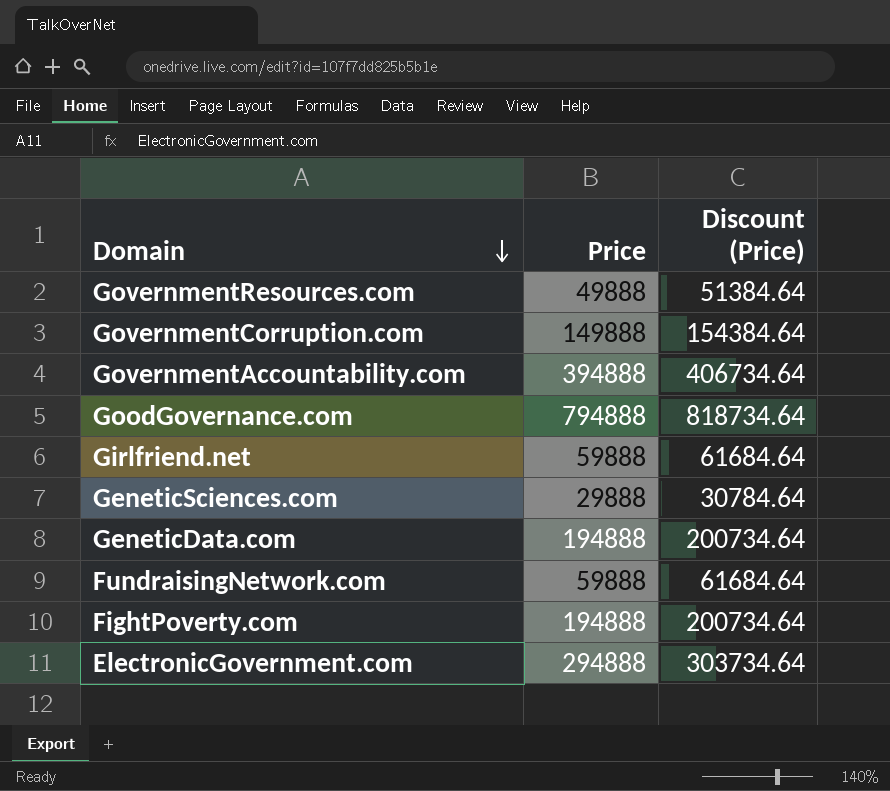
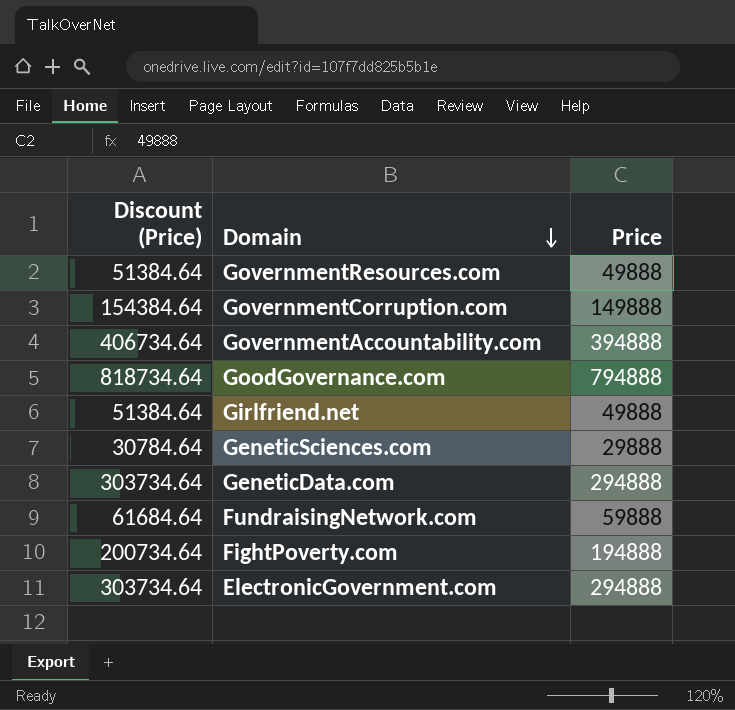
column Discount (Price) | position: 3 -> 1
Girlfriend.net | Discount (Price): 61684.64 -> 51384.64
Girlfriend.net | Price: 59888 -> 49888
GeneticData.com | Discount (Price): 200734.64 -> 303734.64
GeneticData.com | Price: 194888 -> 294888

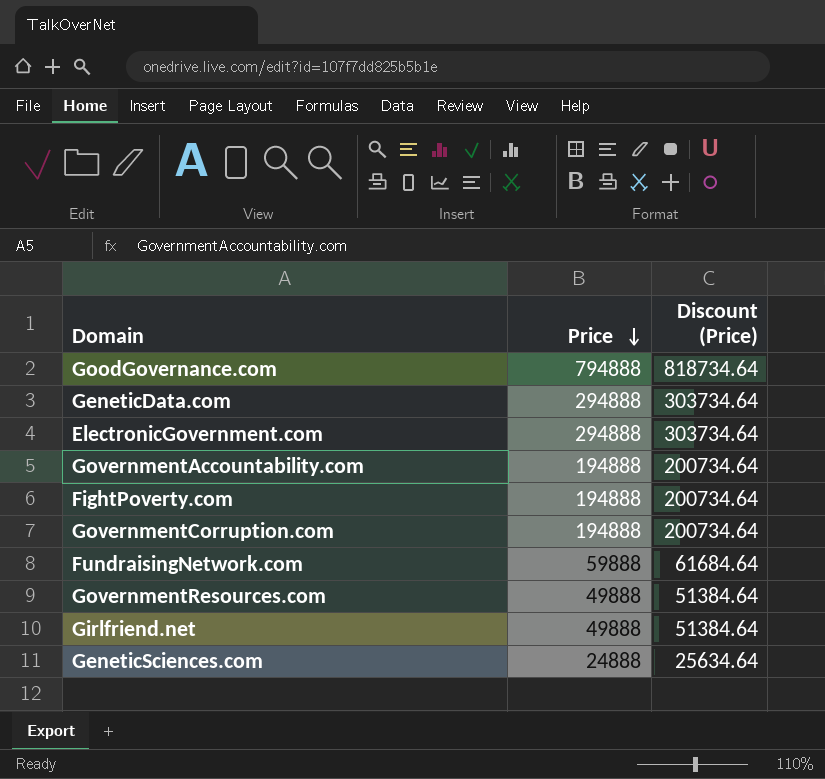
row order: Domain descending -> Price descending
column Discount (Price) | position: 1 -> 3
GovernmentAccountability.com | Price: 394888 -> 194888
GovernmentAccountability.com | Discount (Price): 406734.64 -> 200734.64
GovernmentCorruption.com | Price: 149888 -> 194888
GovernmentCorruption.com | Discount (Price): 154384.64 -> 200734.64
GeneticSciences.com | Price: 29888 -> 24888
GeneticSciences.com | Discount (Price): 30784.64 -> 25634.64

